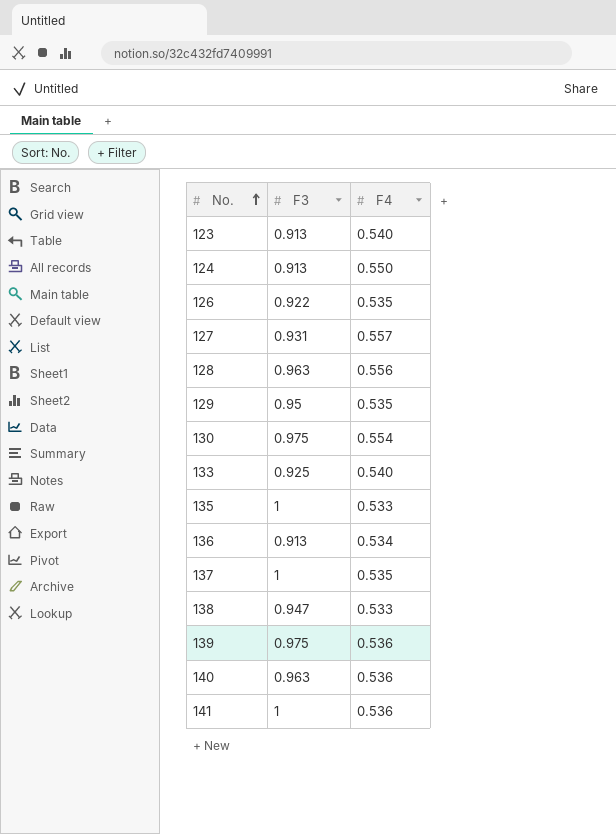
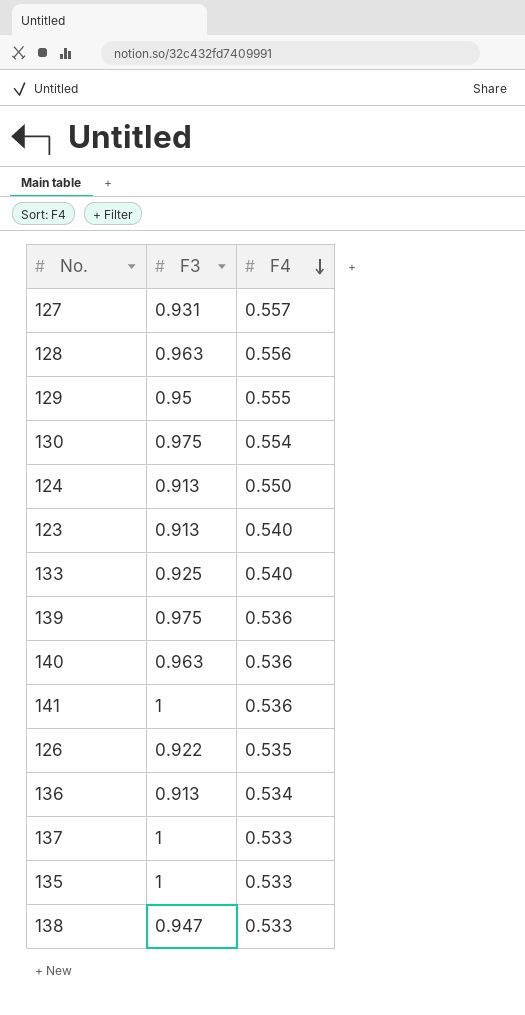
row order: No. ascending -> F4 descending
129 | F4: 0.535 -> 0.555
137 | F4: 0.535 -> 0.533

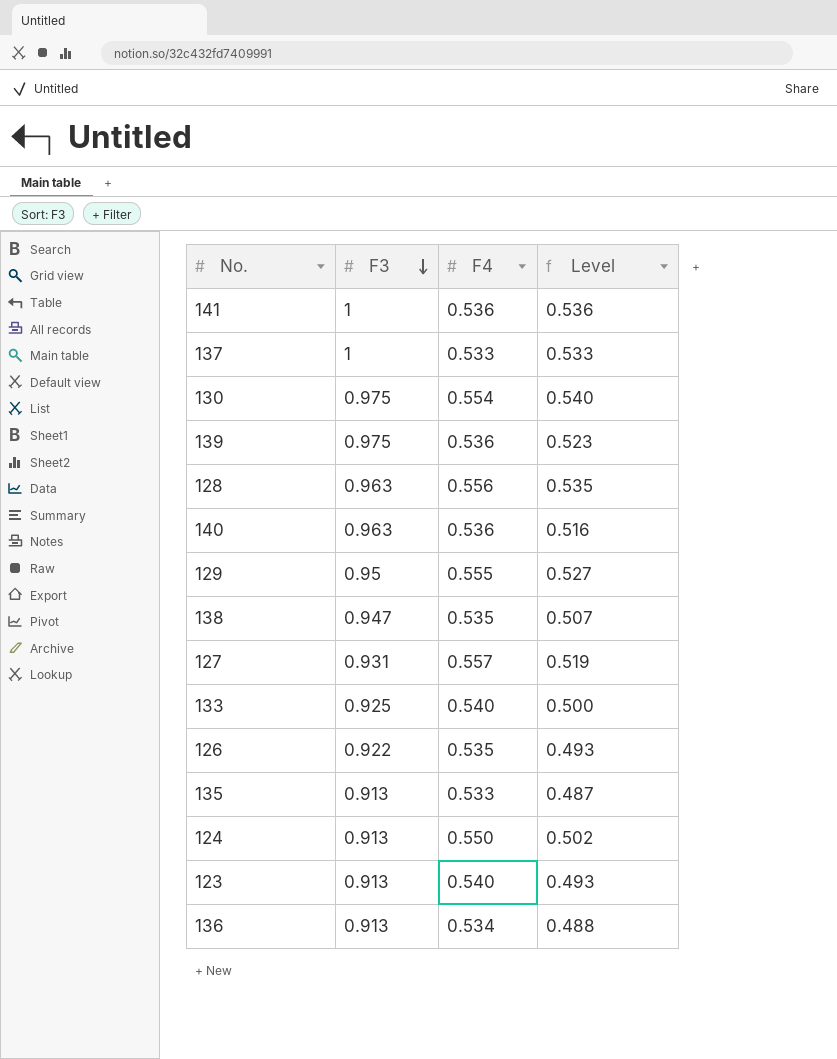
row order: F4 descending -> F3 descending
column Level | formula: none -> [F3] * [F4]
138 | F4: 0.533 -> 0.535
135 | F3: 1 -> 0.913

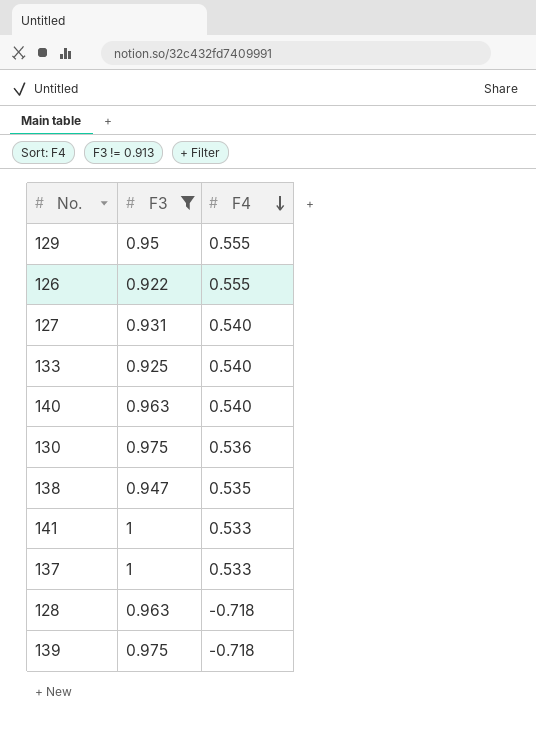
filter: none -> F3 != 0.913
row order: F3 descending -> F4 descending
column Level | formula: [F3] * [F4] -> none
126 | F4: 0.535 -> 0.555
127 | F4: 0.557 -> 0.540
140 | F4: 0.536 -> 0.540
130 | F4: 0.554 -> 0.536
141 | F4: 0.536 -> 0.533
128 | F4: 0.556 -> -0.718
139 | F4: 0.536 -> -0.718

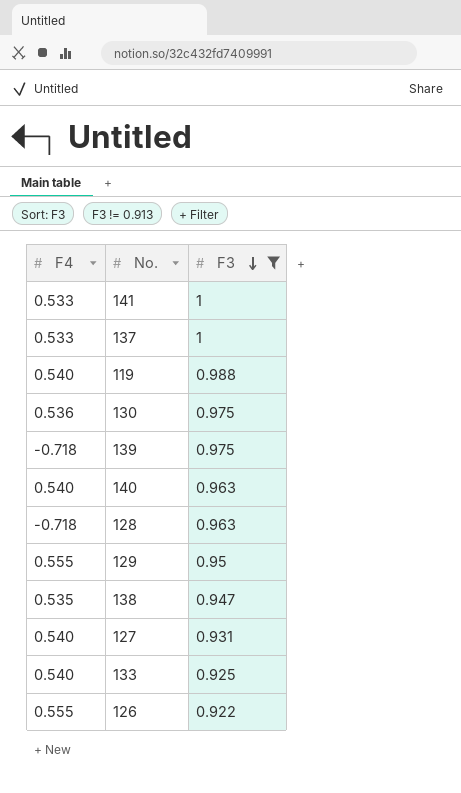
row order: F4 descending -> F3 descending
column F4 | position: 3 -> 1
row 119: none -> 0.540 | 0.988

